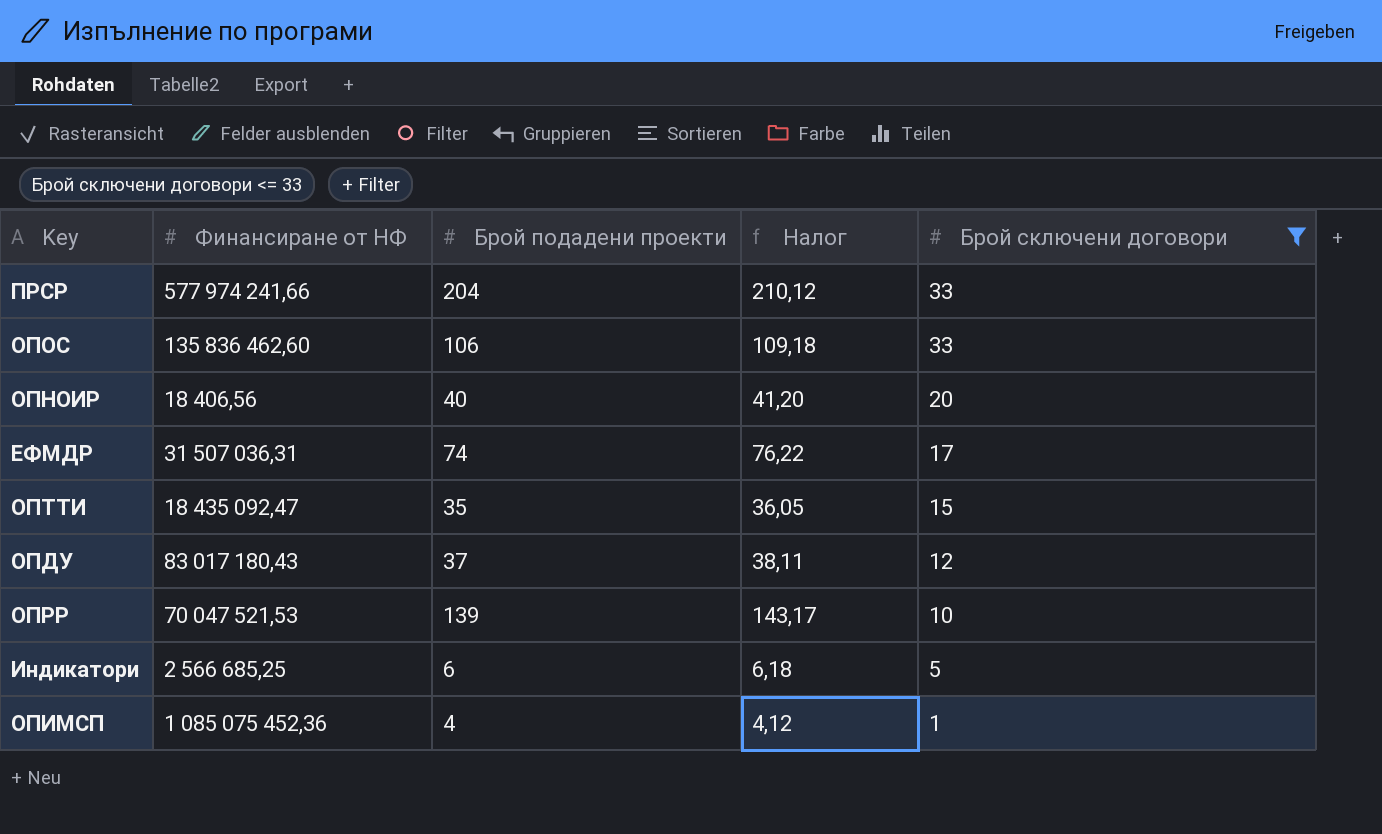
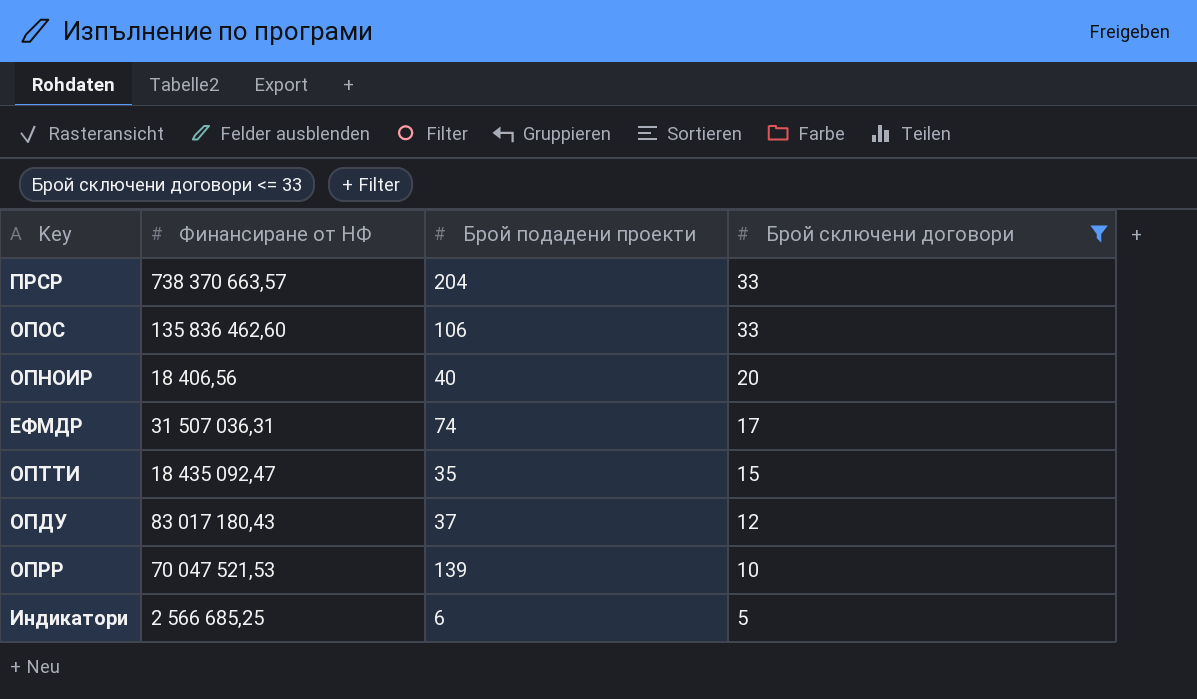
column Налог | formula: [Брой подадени проекти] * 1,03 -> none
row ОПИМСП: 1 085 075 452,36 | 4 | 4,12 | 1 -> none
ПРСР | Финансиране от НФ: 577 974 241,66 -> 738 370 663,57

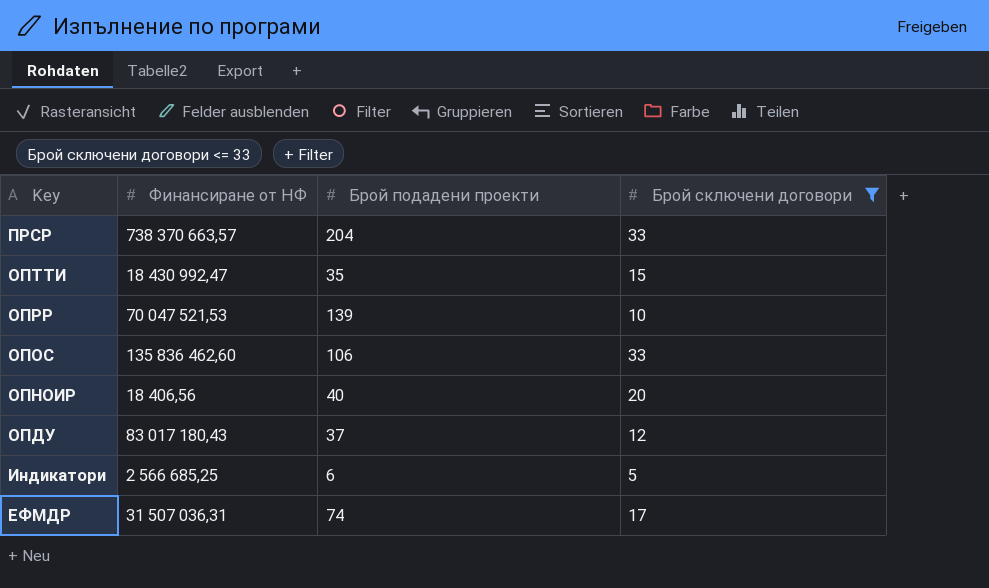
row order: Брой сключени договори descending -> Key descending
ОПТТИ | Финансиране от НФ: 18 435 092,47 -> 18 430 992,47

